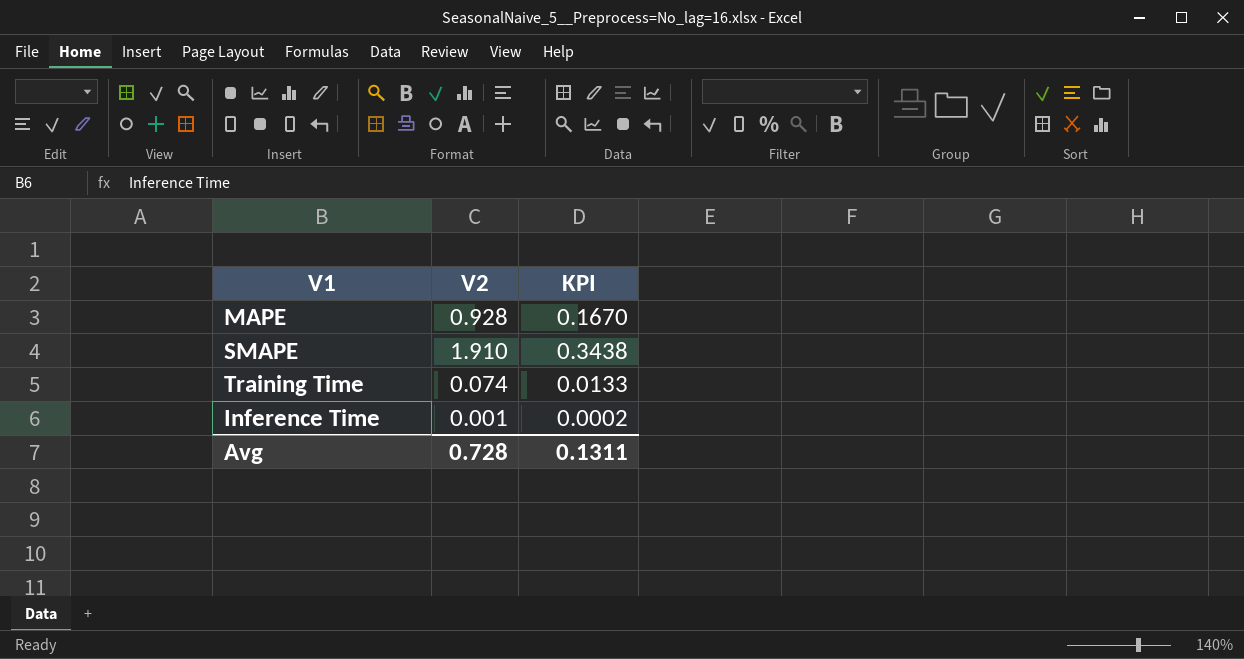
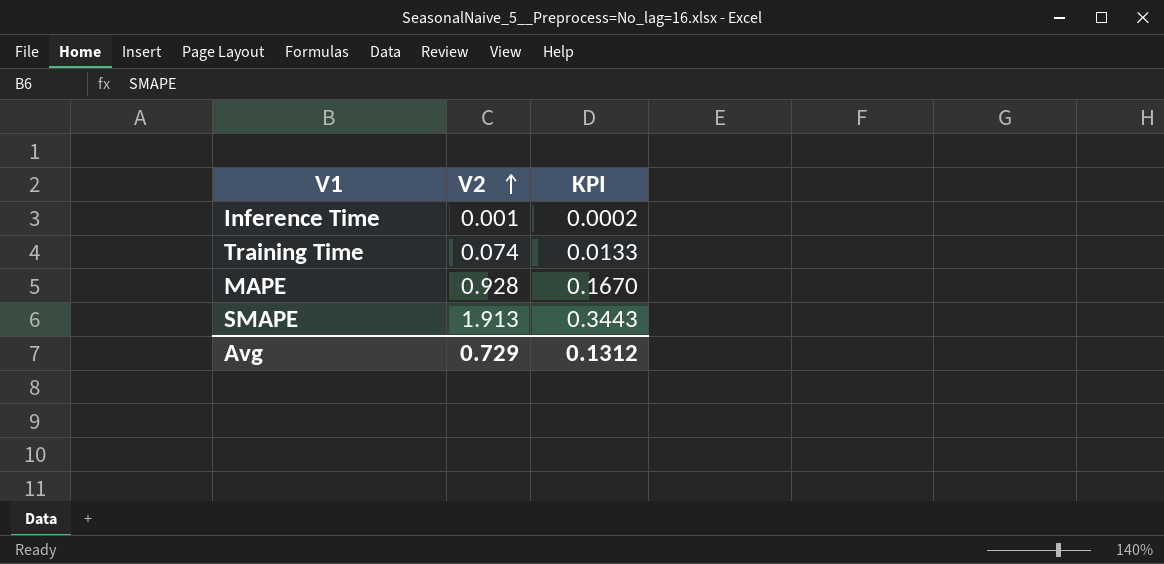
row order: none -> V2 ascending
SMAPE | V2: 1.910 -> 1.913
SMAPE | KPI: 0.3438 -> 0.3443
Avg | V2: 0.728 -> 0.729
Avg | KPI: 0.1311 -> 0.1312

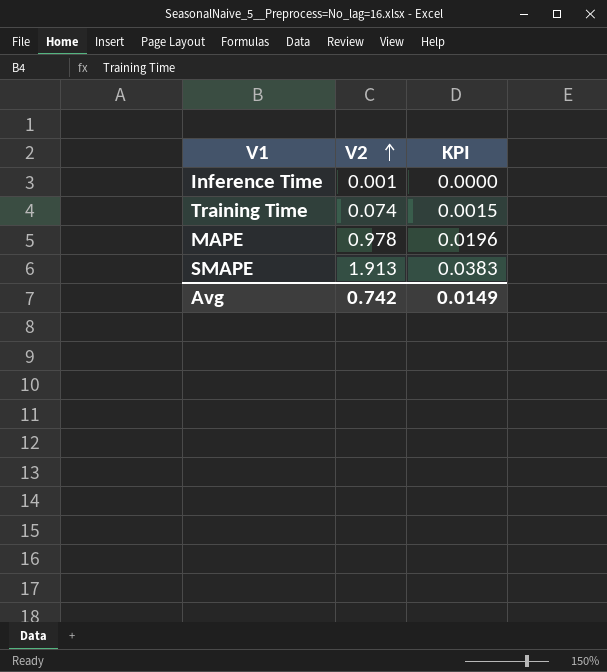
column KPI | formula: [V2] * 0.18 -> [V2] * 0.02
MAPE | V2: 0.928 -> 0.978
Avg | V2: 0.729 -> 0.742
Avg | KPI: 0.1312 -> 0.0149

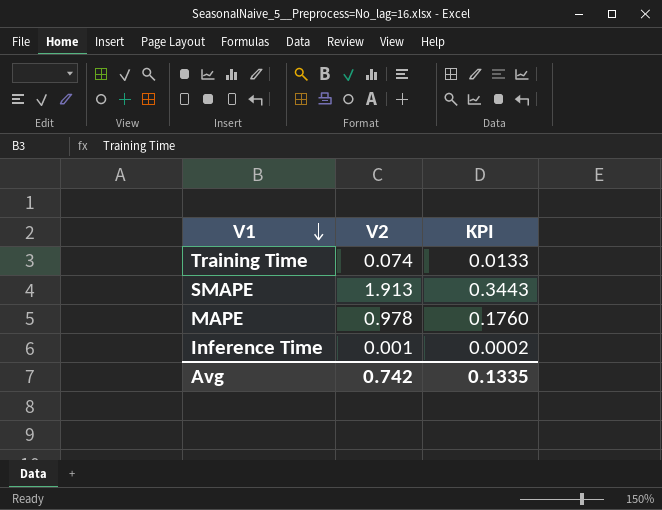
row order: V2 ascending -> V1 descending
column KPI | formula: [V2] * 0.02 -> [V2] * 0.18
Avg | KPI: 0.0149 -> 0.1335

